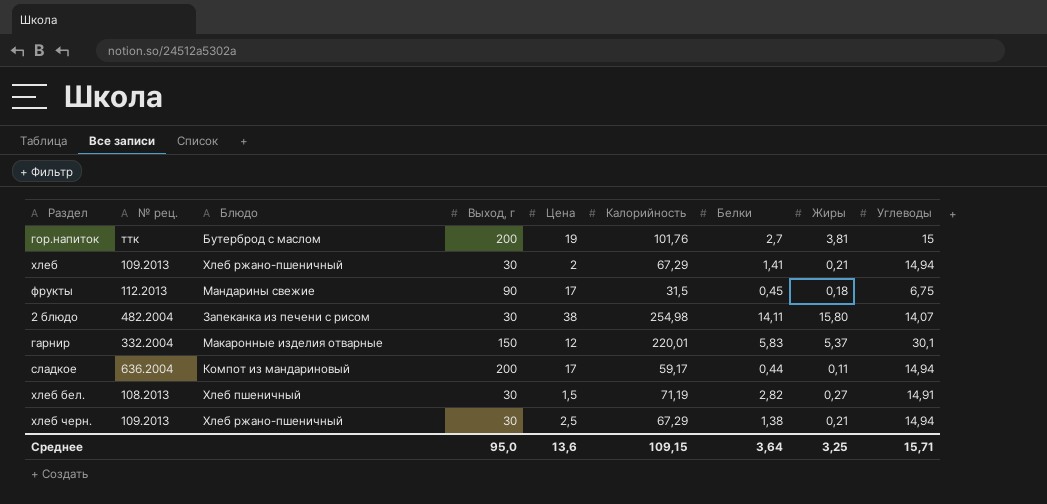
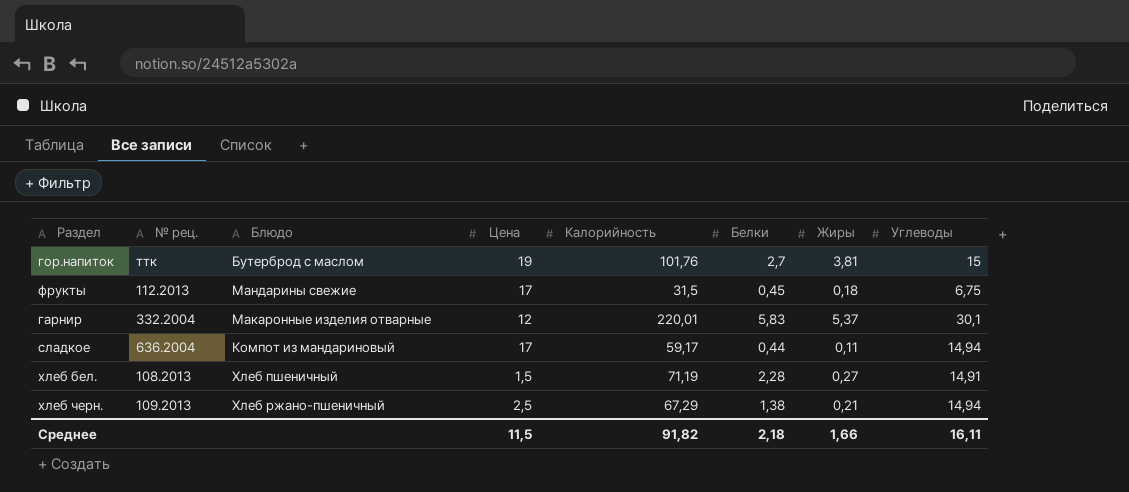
column Выход, г | position: 4 -> none
row хлеб: 109.2013 | Хлеб ржано-пшеничный | 30 | 2 | 67,29 | 1,41 | 0,21 | 14,94 -> none
row 2 блюдо: 482.2004 | Запеканка из печени с рисом | 30 | 38 | 254,98 | 14,11 | 15,80 | 14,07 -> none
хлеб бел. | Белки: 2,82 -> 2,28
Среднее | Цена: 13,6 -> 11,5
Среднее | Калорийность: 109,15 -> 91,82
Среднее | Белки: 3,64 -> 2,18
Среднее | Жиры: 3,25 -> 1,66
Среднее | Углеводы: 15,71 -> 16,11

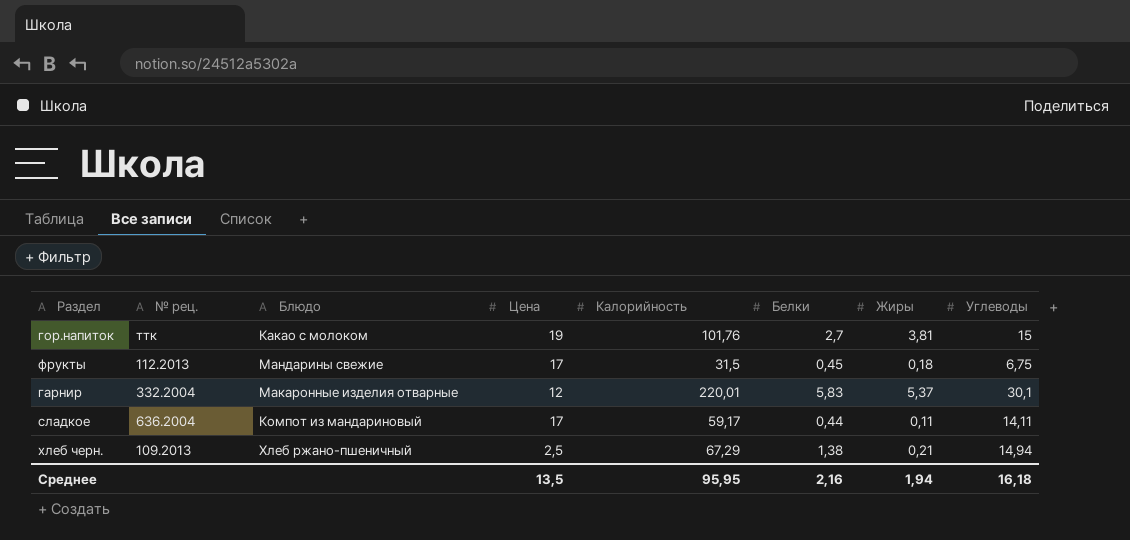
row хлеб бел.: 108.2013 | Хлеб пшеничный | 1,5 | 71,19 | 2,28 | 0,27 | 14,91 -> none
гор.напиток | Блюдо: Бутерброд с маслом -> Какао с молоком
сладкое | Углеводы: 14,94 -> 14,11
Среднее | Цена: 11,5 -> 13,5
Среднее | Калорийность: 91,82 -> 95,95
Среднее | Белки: 2,18 -> 2,16
Среднее | Жиры: 1,66 -> 1,94
Среднее | Углеводы: 16,11 -> 16,18

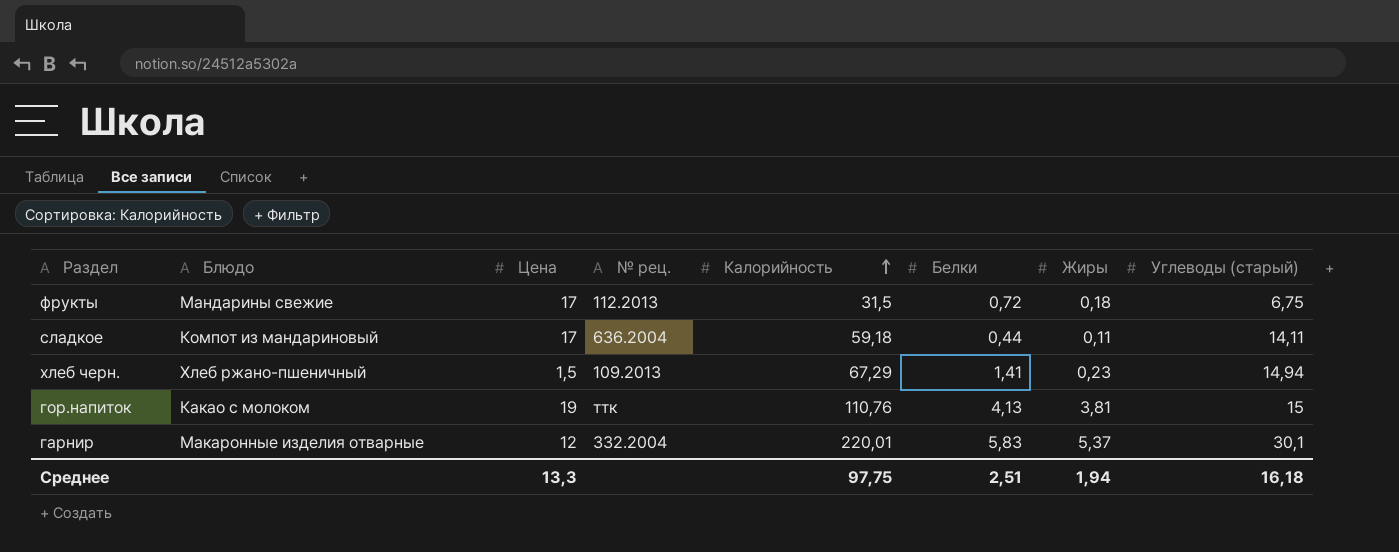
row order: none -> Калорийность ascending
column № рец. | position: 2 -> 4
column name: Углеводы -> Углеводы (старый)
фрукты | Белки: 0,45 -> 0,72
сладкое | Калорийность: 59,17 -> 59,18
хлеб черн. | Цена: 2,5 -> 1,5
хлеб черн. | Белки: 1,38 -> 1,41
хлеб черн. | Жиры: 0,21 -> 0,23
гор.напиток | Калорийность: 101,76 -> 110,76
гор.напиток | Белки: 2,7 -> 4,13
Среднее | Цена: 13,5 -> 13,3
Среднее | Калорийность: 95,95 -> 97,75
Среднее | Белки: 2,16 -> 2,51

